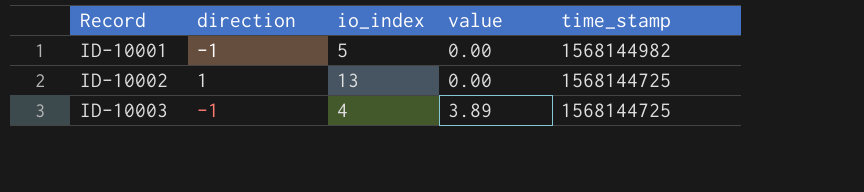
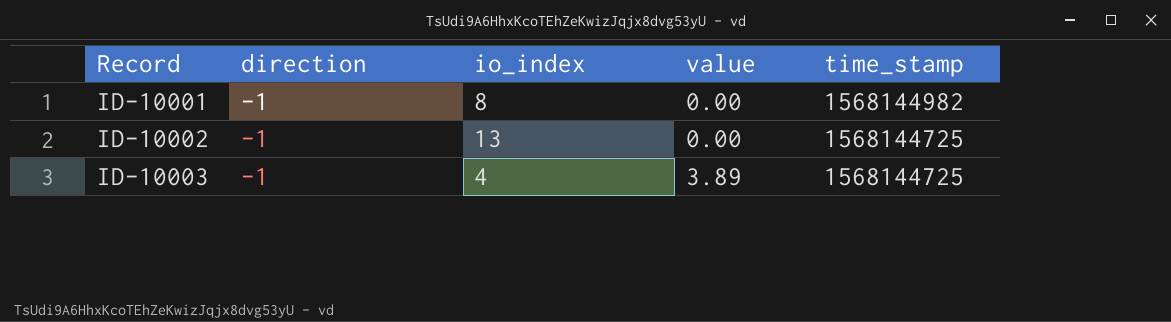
ID-10001 | io_index: 5 -> 8
ID-10002 | direction: 1 -> -1

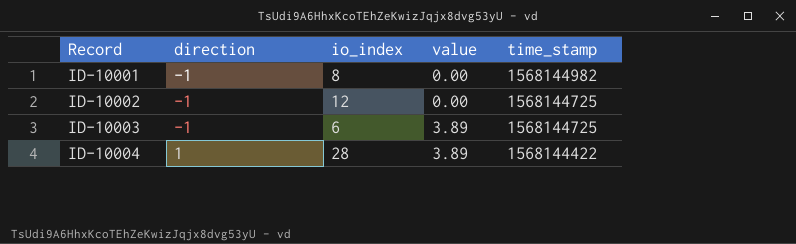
ID-10002 | io_index: 13 -> 12
ID-10003 | io_index: 4 -> 6
row ID-10004: none -> 1 | 28 | 3.89 | 1568144422

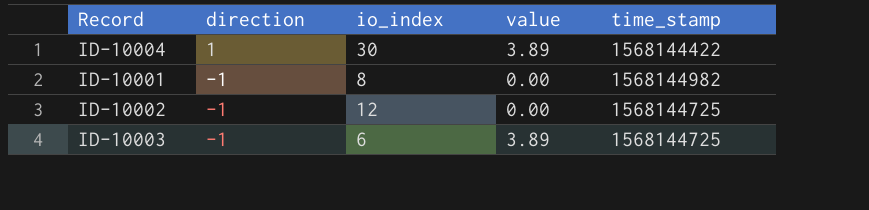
row order: Record ascending -> direction descending
ID-10004 | io_index: 28 -> 30

